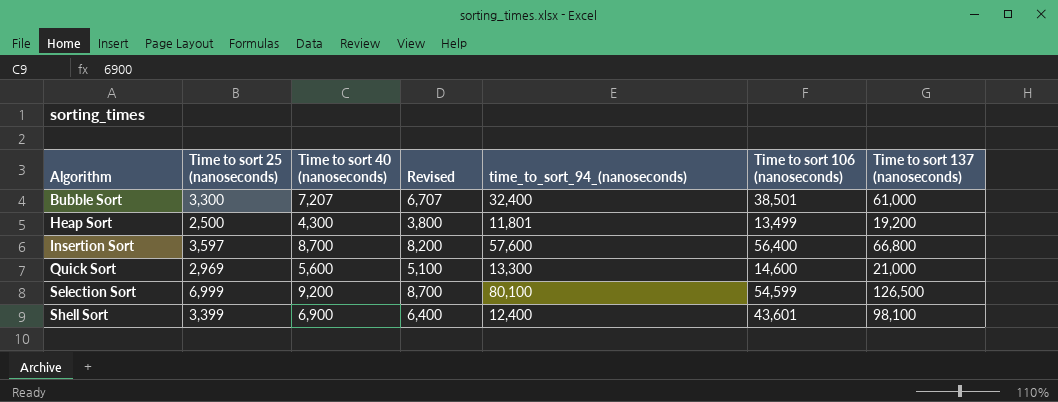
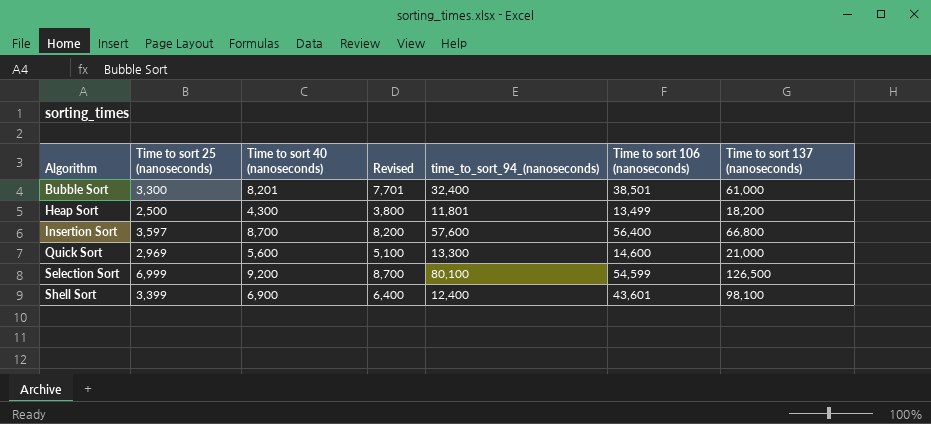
Bubble Sort | Time to sort 40 (nanoseconds): 7,207 -> 8,201
Bubble Sort | Revised: 6,707 -> 7,701
Heap Sort | Time to sort 137 (nanoseconds): 19,200 -> 18,200

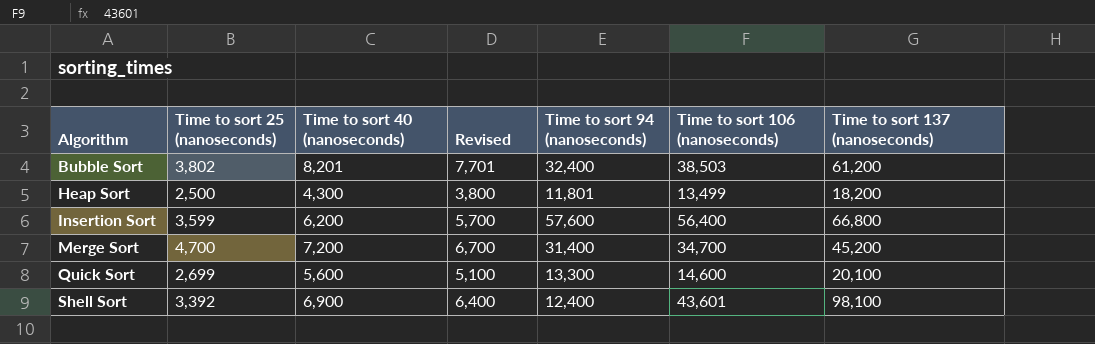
column name: time_to_sort_94_(nanoseconds) -> Time to sort 94 (nanoseconds)
row Selection Sort: 6,999 | 9,200 | 8,700 | 80,100 | 54,599 | 126,500 -> none
Bubble Sort | Time to sort 25 (nanoseconds): 3,300 -> 3,802
Bubble Sort | Time to sort 106 (nanoseconds): 38,501 -> 38,503
Bubble Sort | Time to sort 137 (nanoseconds): 61,000 -> 61,200
Insertion Sort | Time to sort 25 (nanoseconds): 3,597 -> 3,599
Insertion Sort | Time to sort 40 (nanoseconds): 8,700 -> 6,200
Insertion Sort | Revised: 8,200 -> 5,700
row Merge Sort: none -> 4,700 | 7,200 | 6,700 | 31,400 | 34,700 | 45,200
Quick Sort | Time to sort 25 (nanoseconds): 2,969 -> 2,699
Quick Sort | Time to sort 137 (nanoseconds): 21,000 -> 20,100
Shell Sort | Time to sort 25 (nanoseconds): 3,399 -> 3,392

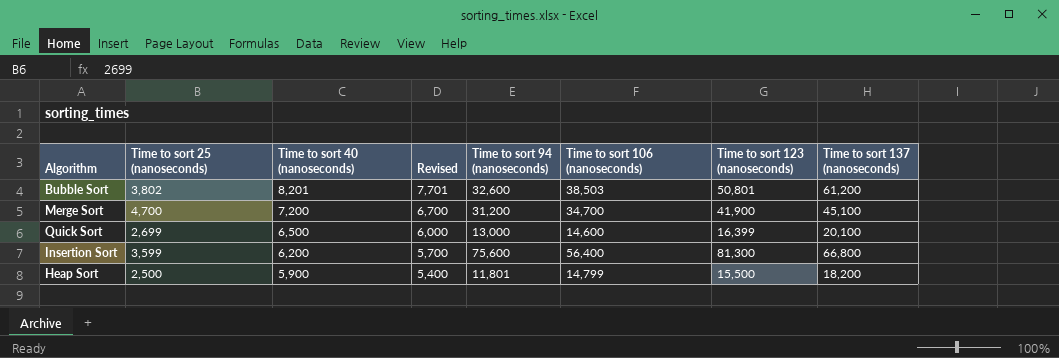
row order: Algorithm ascending -> Time to sort 40 (nanoseconds) descending
column Time to sort 123 (nanoseconds) | position: none -> 7
row Shell Sort: 3,392 | 6,900 | 6,400 | 12,400 | 43,601 | 98,100 -> none
Bubble Sort | Time to sort 94 (nanoseconds): 32,400 -> 32,600
Merge Sort | Time to sort 94 (nanoseconds): 31,400 -> 31,200
Merge Sort | Time to sort 137 (nanoseconds): 45,200 -> 45,100
Quick Sort | Time to sort 40 (nanoseconds): 5,600 -> 6,500
Quick Sort | Revised: 5,100 -> 6,000
Quick Sort | Time to sort 94 (nanoseconds): 13,300 -> 13,000
Insertion Sort | Time to sort 94 (nanoseconds): 57,600 -> 75,600
Heap Sort | Time to sort 40 (nanoseconds): 4,300 -> 5,900
Heap Sort | Revised: 3,800 -> 5,400
Heap Sort | Time to sort 106 (nanoseconds): 13,499 -> 14,799

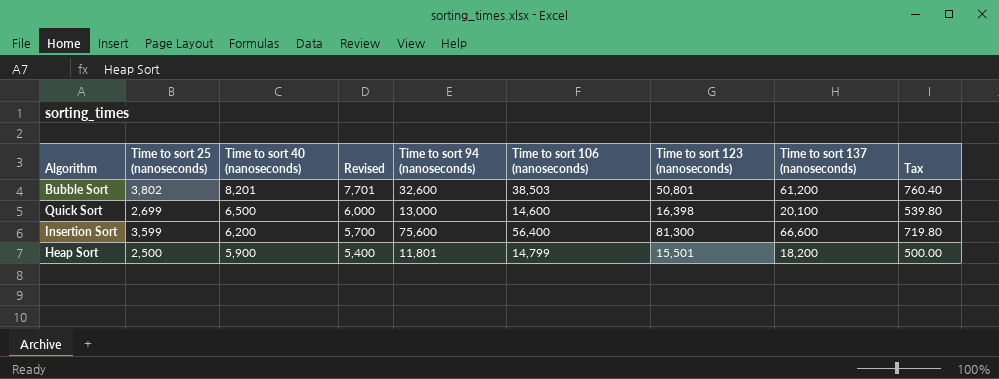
column Tax | formula: none -> [Time to sort 25 (nanoseconds)] * 0.2
row Merge Sort: 4,700 | 7,200 | 6,700 | 31,200 | 34,700 | 41,900 | 45,100 -> none
Quick Sort | Time to sort 123 (nanoseconds): 16,399 -> 16,398
Insertion Sort | Time to sort 137 (nanoseconds): 66,800 -> 66,600
Heap Sort | Time to sort 123 (nanoseconds): 15,500 -> 15,501

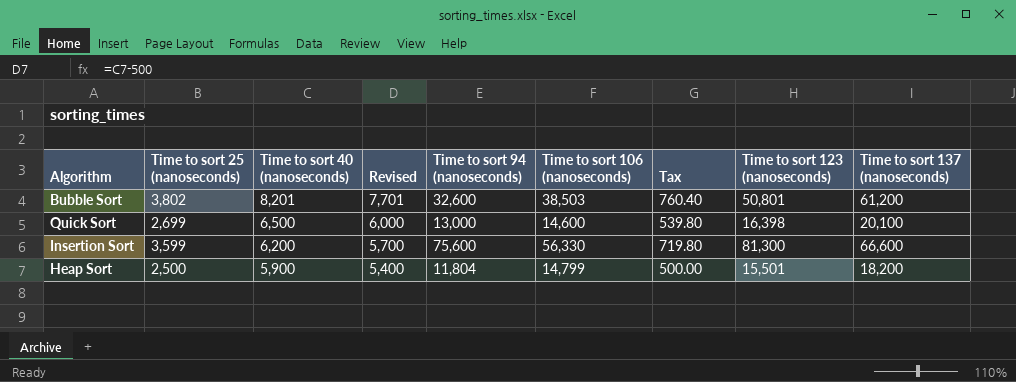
column Tax | position: 9 -> 7
Insertion Sort | Time to sort 106 (nanoseconds): 56,400 -> 56,330
Heap Sort | Time to sort 94 (nanoseconds): 11,801 -> 11,804

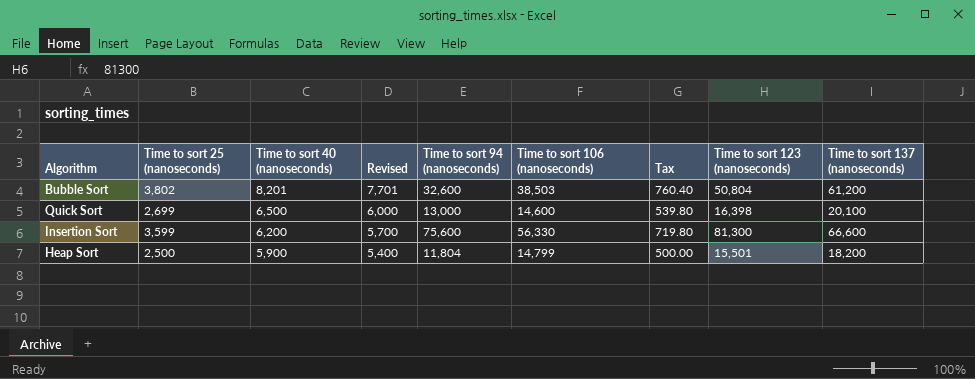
Bubble Sort | Time to sort 123 (nanoseconds): 50,801 -> 50,804

